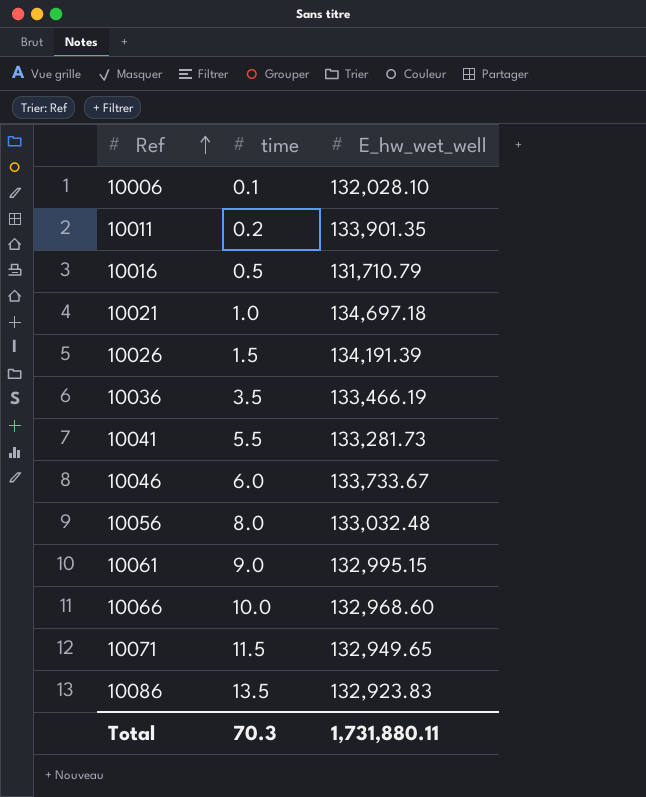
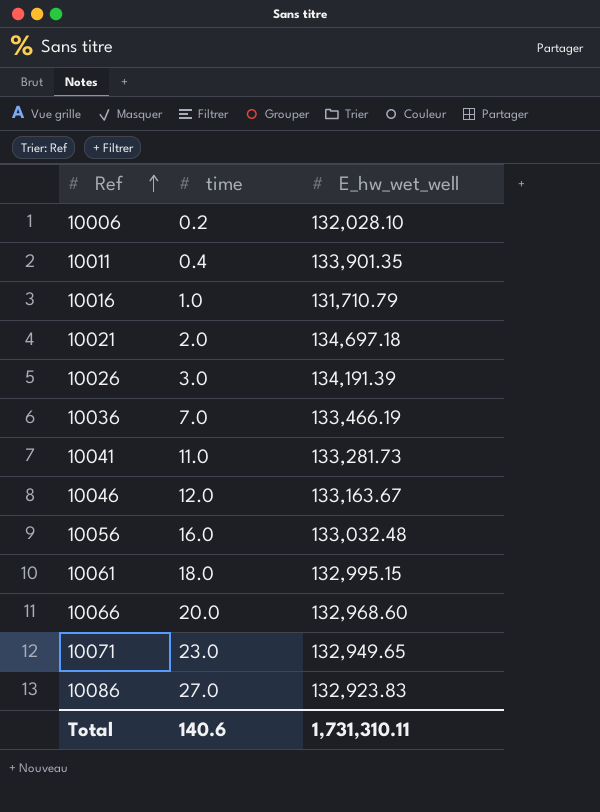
10006 | time: 0.1 -> 0.2
10011 | time: 0.2 -> 0.4
10016 | time: 0.5 -> 1.0
10021 | time: 1.0 -> 2.0
10026 | time: 1.5 -> 3.0
10036 | time: 3.5 -> 7.0
10041 | time: 5.5 -> 11.0
10046 | time: 6.0 -> 12.0
10046 | E_hw_wet_well: 133,733.67 -> 133,163.67
10056 | time: 8.0 -> 16.0
10061 | time: 9.0 -> 18.0
10066 | time: 10.0 -> 20.0
10071 | time: 11.5 -> 23.0
10086 | time: 13.5 -> 27.0
Total | time: 70.3 -> 140.6
Total | E_hw_wet_well: 1,731,880.11 -> 1,731,310.11

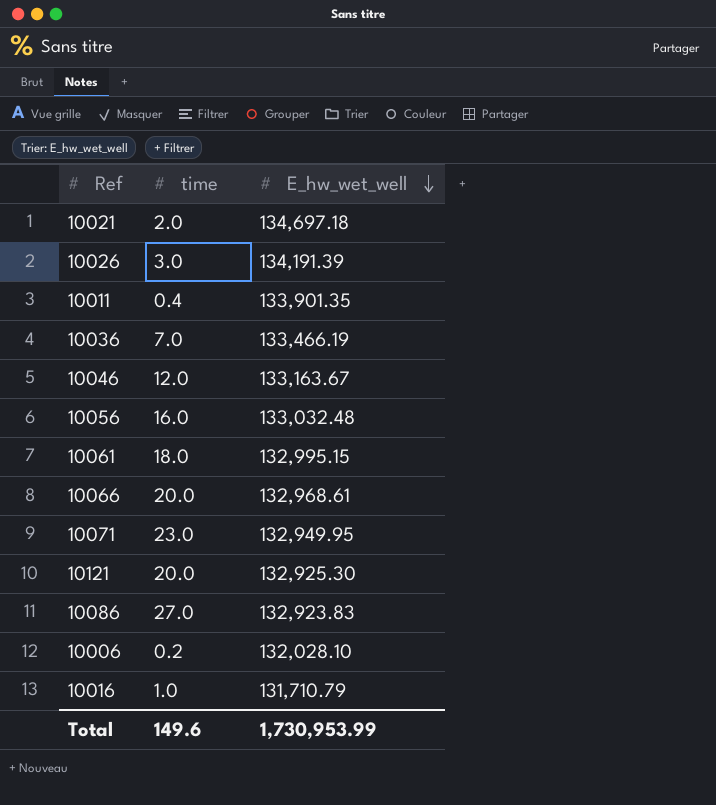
row order: Ref ascending -> E_hw_wet_well descending
row 10041: 11.0 | 133,281.73 -> none
10066 | E_hw_wet_well: 132,968.60 -> 132,968.61
10071 | E_hw_wet_well: 132,949.65 -> 132,949.95
row 10121: none -> 20.0 | 132,925.30
Total | time: 140.6 -> 149.6
Total | E_hw_wet_well: 1,731,310.11 -> 1,730,953.99

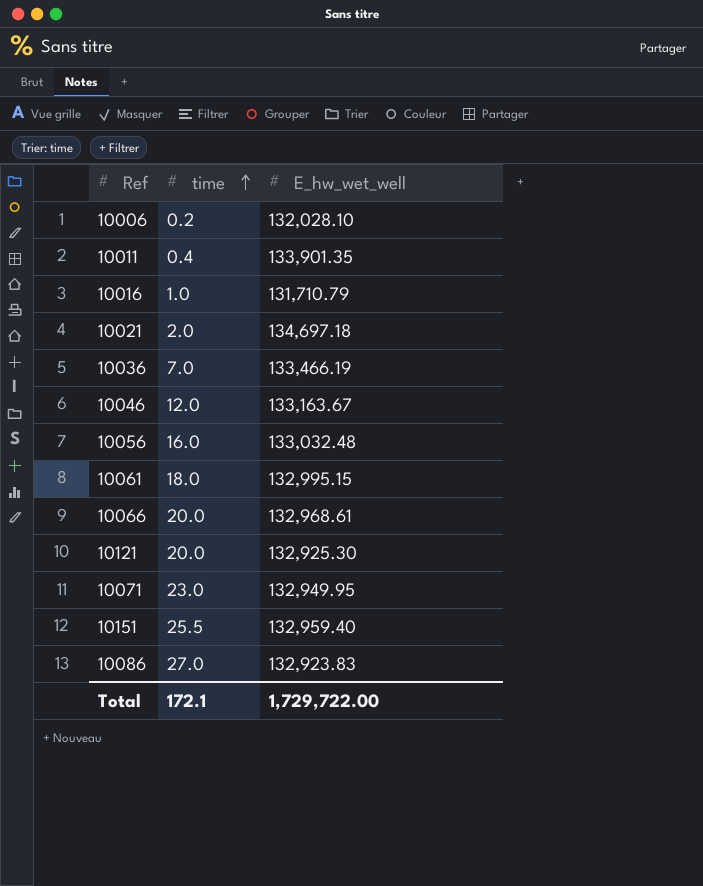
row order: E_hw_wet_well descending -> time ascending
row 10026: 3.0 | 134,191.39 -> none
row 10151: none -> 25.5 | 132,959.40
Total | time: 149.6 -> 172.1
Total | E_hw_wet_well: 1,730,953.99 -> 1,729,722.00

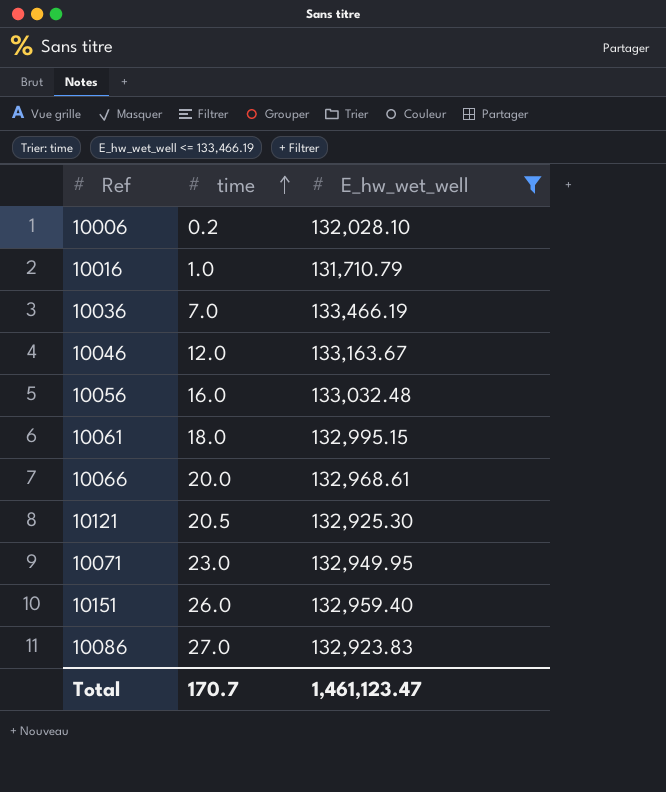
filter: none -> E_hw_wet_well <= 133,466.19
10121 | time: 20.0 -> 20.5
10151 | time: 25.5 -> 26.0
Total | time: 172.1 -> 170.7
Total | E_hw_wet_well: 1,729,722.00 -> 1,461,123.47

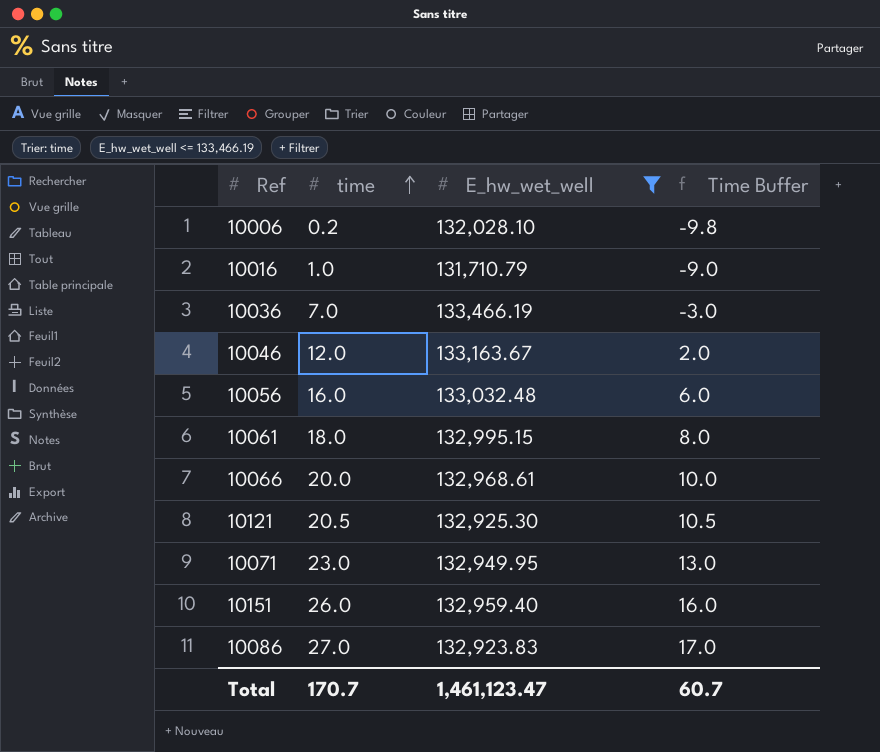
column Time Buffer | formula: none -> [time] - 10

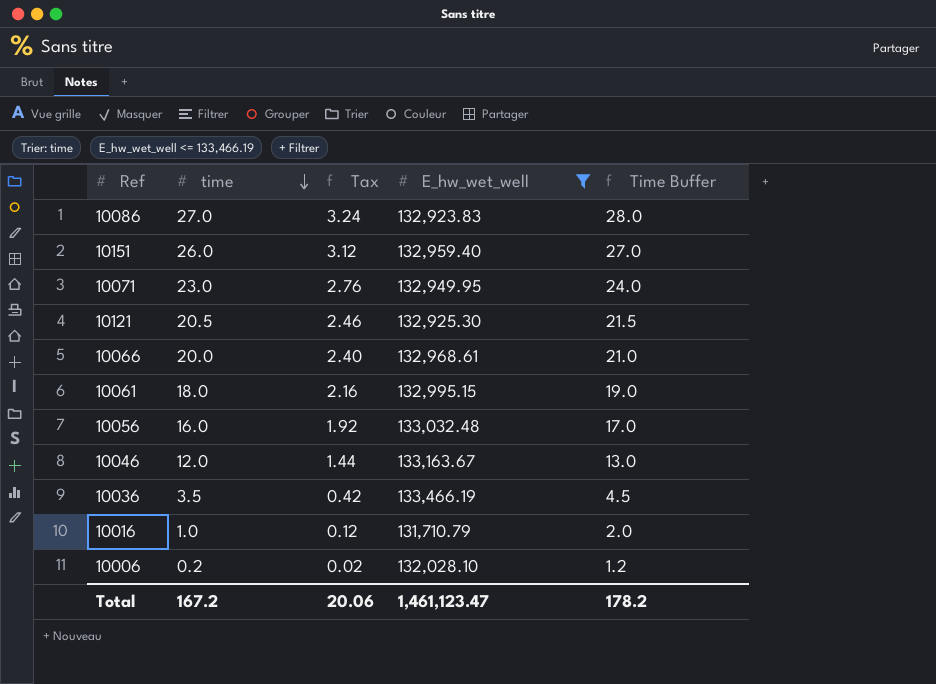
row order: time ascending -> time descending
column Tax | formula: none -> [time] * 0.12
column Time Buffer | formula: [time] - 10 -> [time] + 1
10036 | time: 7.0 -> 3.5
Total | time: 170.7 -> 167.2
Total | Time Buffer: 60.7 -> 178.2

